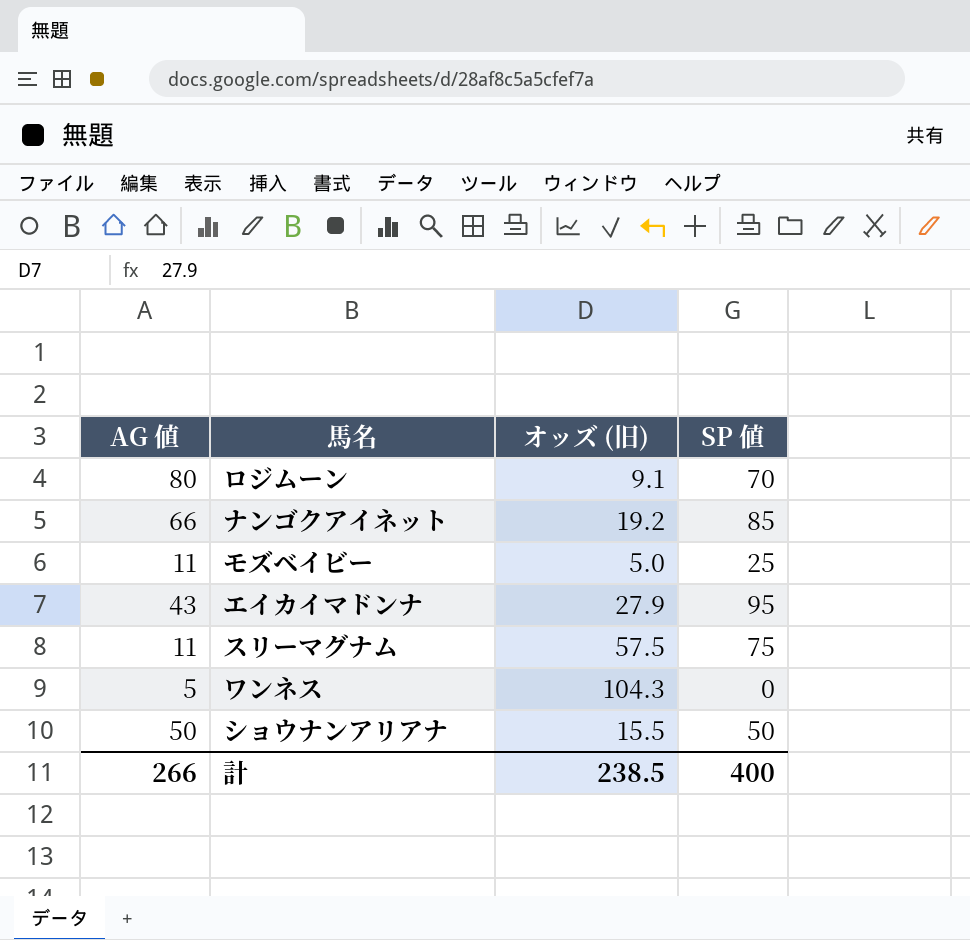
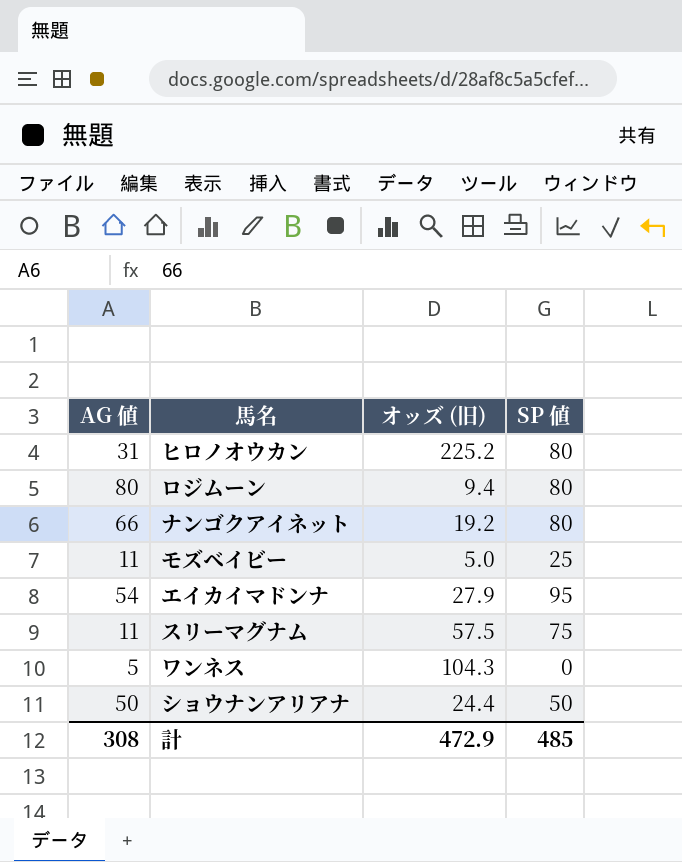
row ヒロノオウカン: none -> 31 | 225.2 | 80
ロジムーン | オッズ (旧): 9.1 -> 9.4
ロジムーン | SP 値: 70 -> 80
ナンゴクアイネット | SP 値: 85 -> 80
エイカイマドンナ | AG 値: 43 -> 54
ショウナンアリアナ | オッズ (旧): 15.5 -> 24.4
計 | AG 値: 266 -> 308
計 | オッズ (旧): 238.5 -> 472.9
計 | SP 値: 400 -> 485

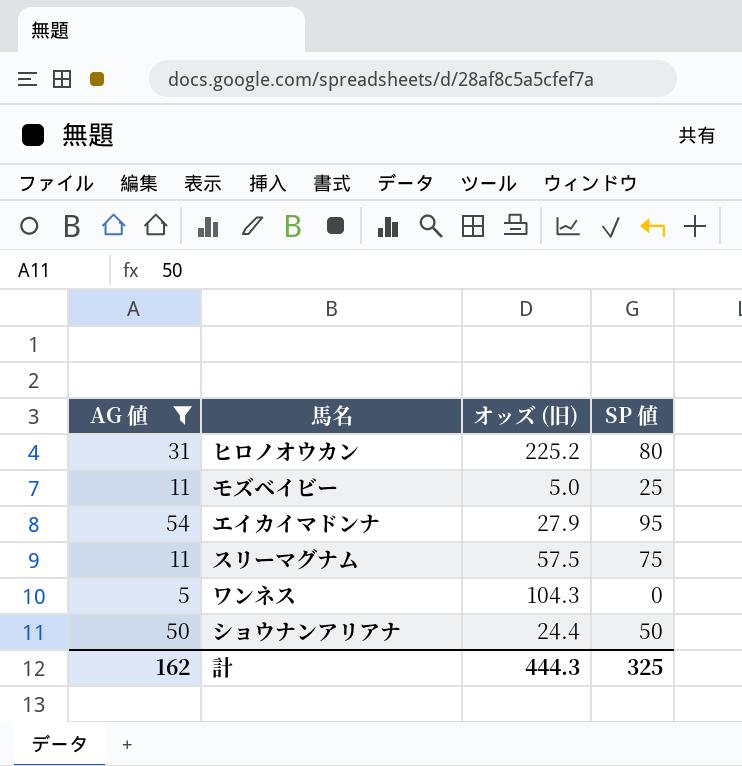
filter: none -> AG 値 <= 54
計 | AG 値: 308 -> 162
計 | オッズ (旧): 472.9 -> 444.3
計 | SP 値: 485 -> 325

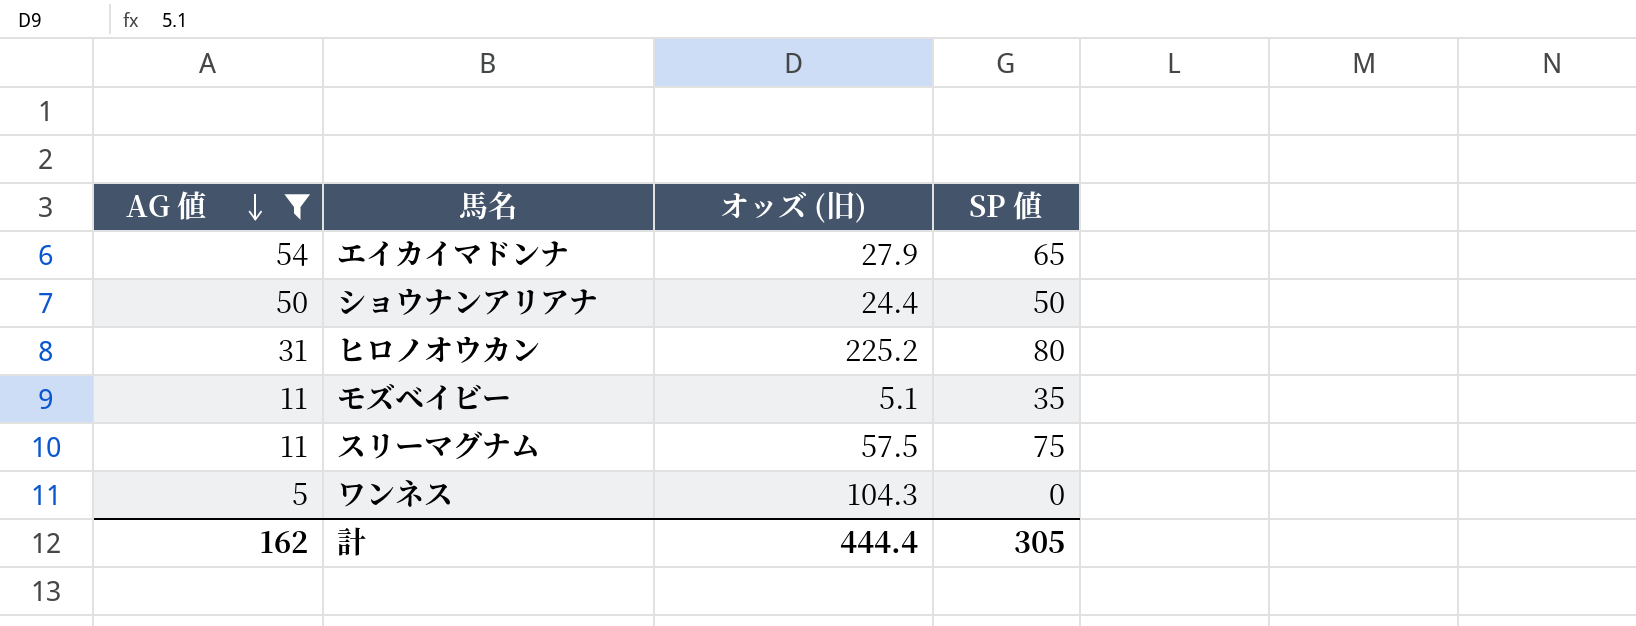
row order: none -> AG 値 descending
エイカイマドンナ | SP 値: 95 -> 65
モズベイビー | オッズ (旧): 5.0 -> 5.1
モズベイビー | SP 値: 25 -> 35
計 | オッズ (旧): 444.3 -> 444.4
計 | SP 値: 325 -> 305

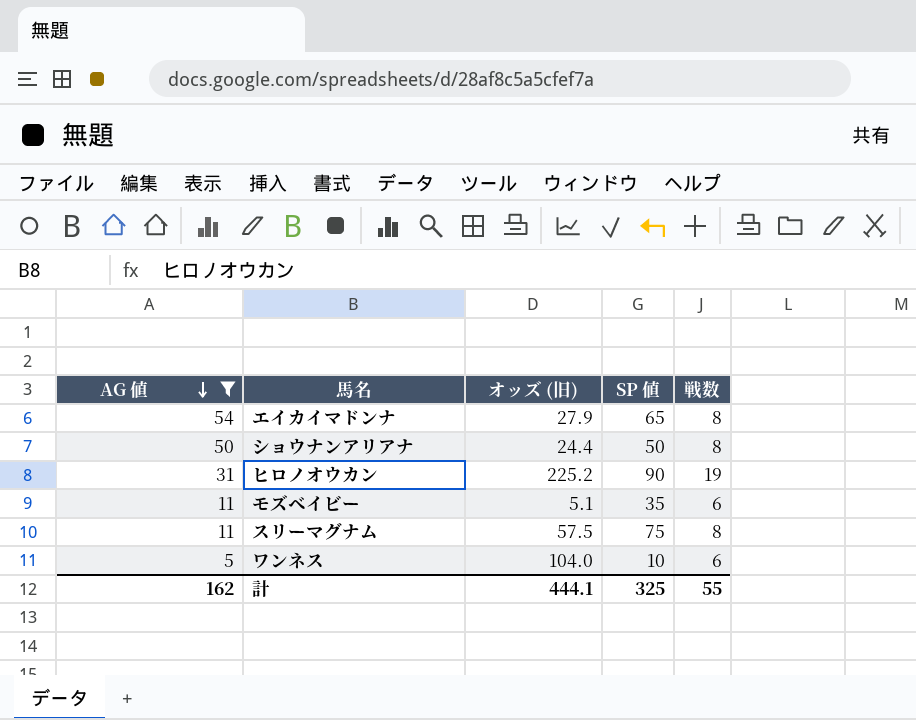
column 戦数 | position: none -> 5
ヒロノオウカン | SP 値: 80 -> 90
ワンネス | オッズ (旧): 104.3 -> 104.0
ワンネス | SP 値: 0 -> 10
計 | オッズ (旧): 444.4 -> 444.1
計 | SP 値: 305 -> 325

